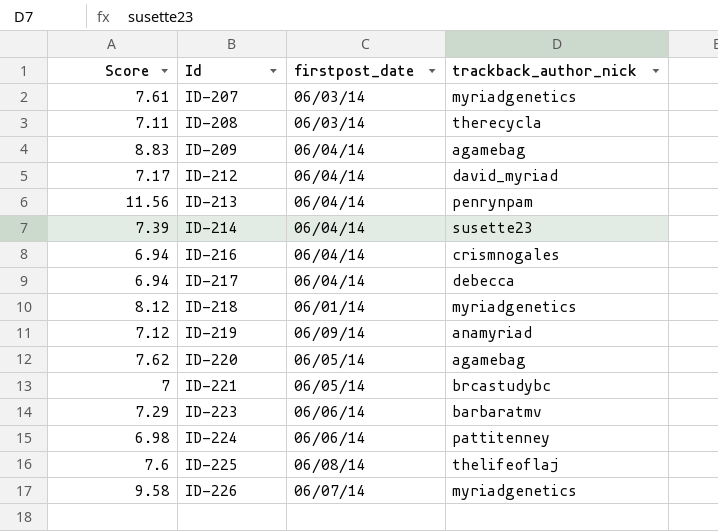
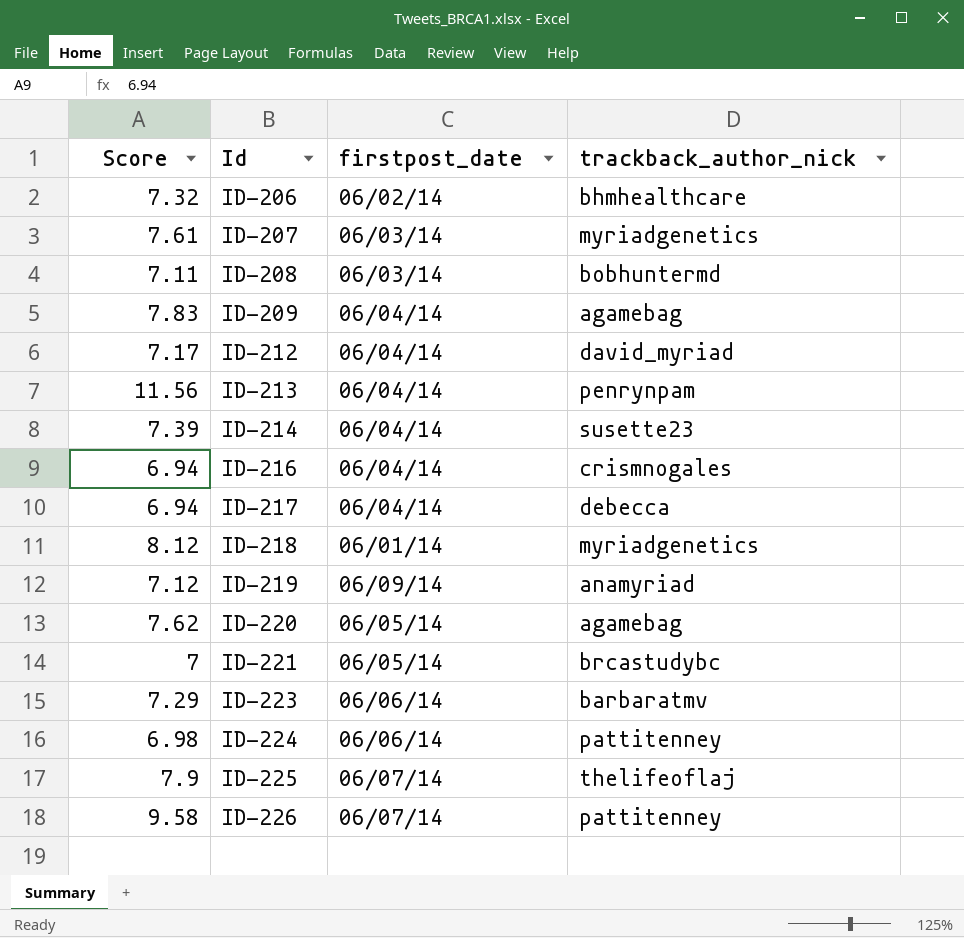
row ID-206: none -> 7.32 | 06/02/14 | bhmhealthcare
ID-208 | trackback_author_nick: therecycla -> bobhuntermd
ID-209 | Score: 8.83 -> 7.83
ID-225 | Score: 7.6 -> 7.9
ID-225 | firstpost_date: 06/08/14 -> 06/07/14
ID-226 | trackback_author_nick: myriadgenetics -> pattitenney

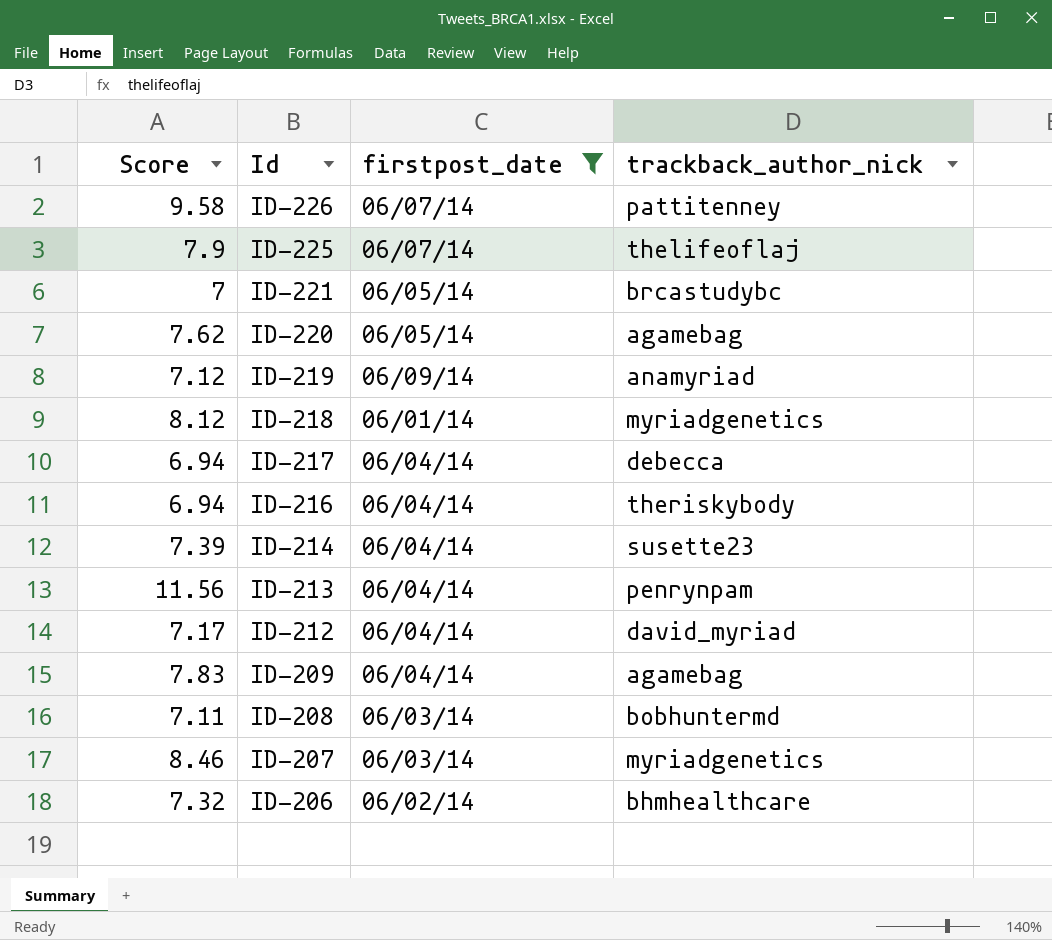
filter: none -> firstpost_date != 06/06/14
row order: Id ascending -> Id descending
ID-216 | trackback_author_nick: crismnogales -> theriskybody
ID-207 | Score: 7.61 -> 8.46

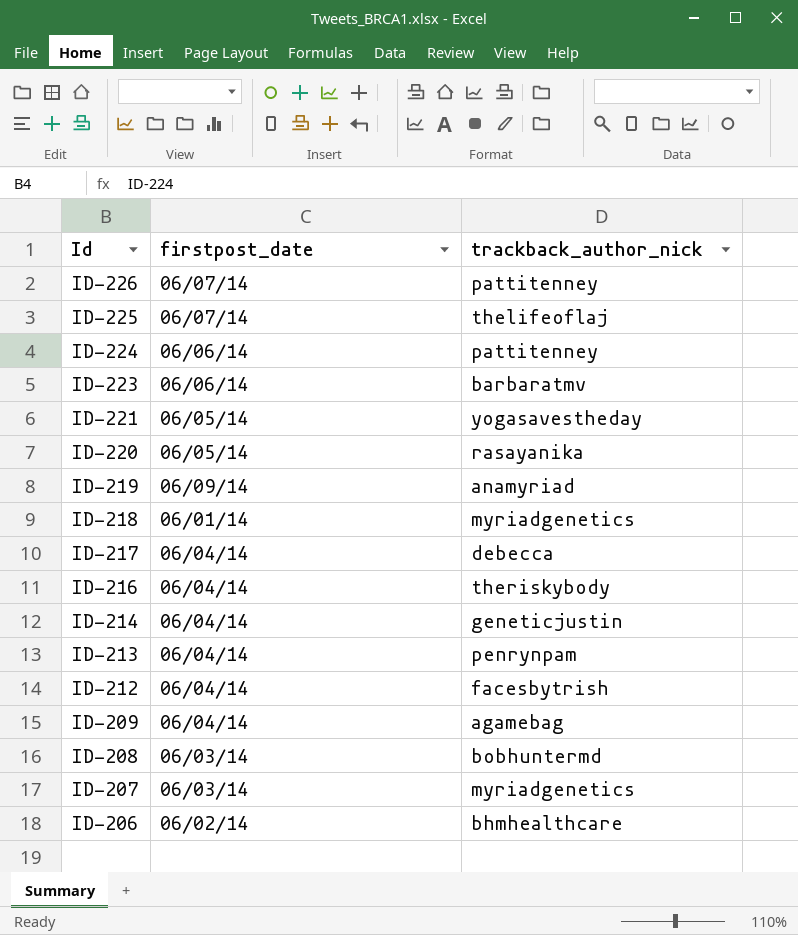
filter: firstpost_date != 06/06/14 -> none
column Score | position: 1 -> none
ID-221 | trackback_author_nick: brcastudybc -> yogasavestheday
ID-220 | trackback_author_nick: agamebag -> rasayanika
ID-214 | trackback_author_nick: susette23 -> geneticjustin
ID-212 | trackback_author_nick: david_myriad -> facesbytrish

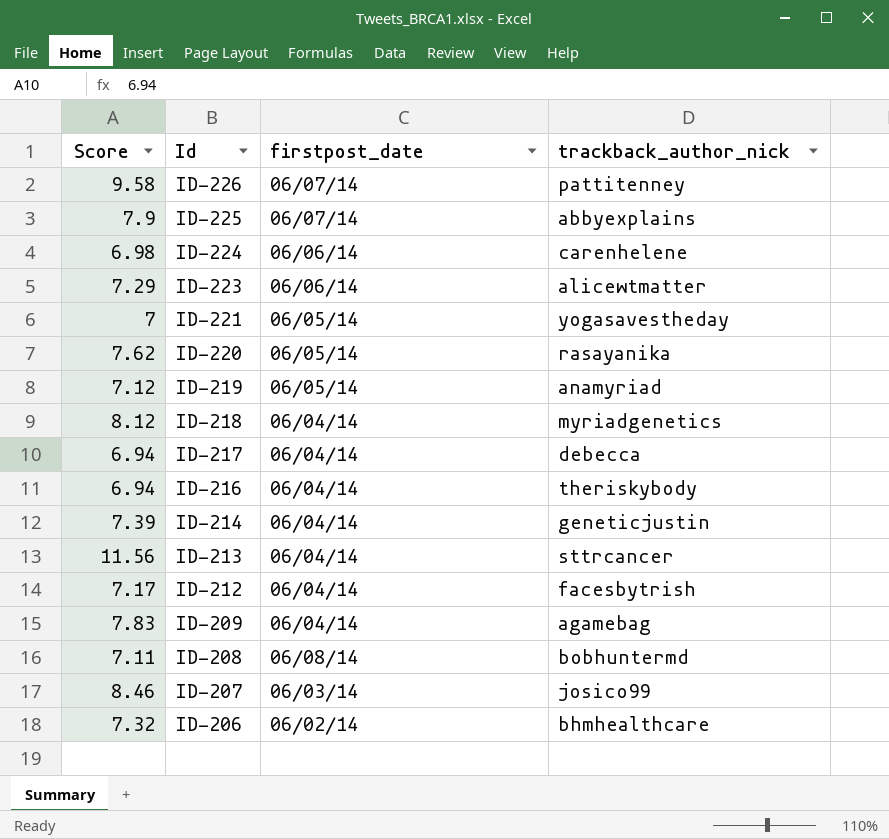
column Score | position: none -> 1
ID-225 | trackback_author_nick: thelifeoflaj -> abbyexplains
ID-224 | trackback_author_nick: pattitenney -> carenhelene
ID-223 | trackback_author_nick: barbaratmv -> alicewtmatter
ID-219 | firstpost_date: 06/09/14 -> 06/05/14
ID-218 | firstpost_date: 06/01/14 -> 06/04/14
ID-213 | trackback_author_nick: penrynpam -> sttrcancer
ID-208 | firstpost_date: 06/03/14 -> 06/08/14
ID-207 | trackback_author_nick: myriadgenetics -> josico99

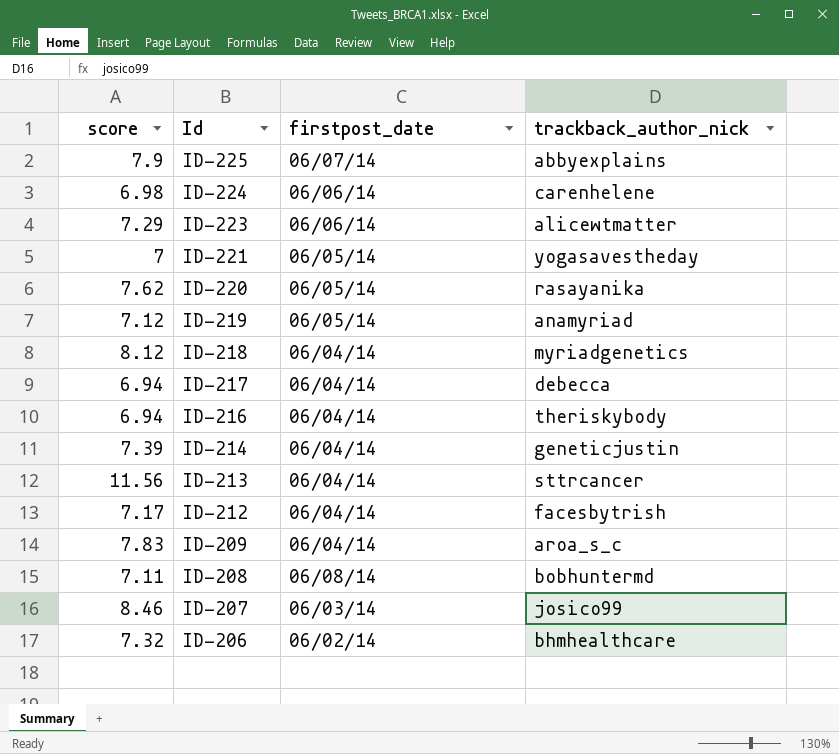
column name: Score -> score
row ID-226: 9.58 | 06/07/14 | pattitenney -> none
ID-209 | trackback_author_nick: agamebag -> aroa_s_c

